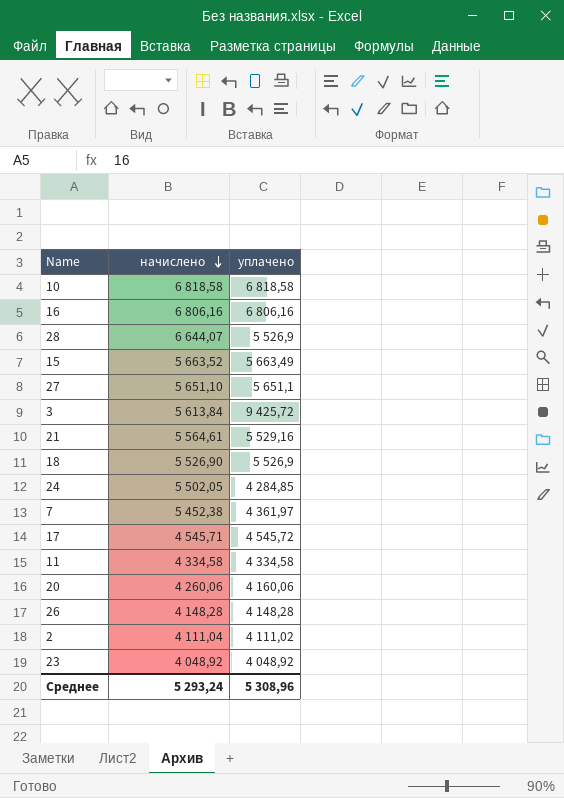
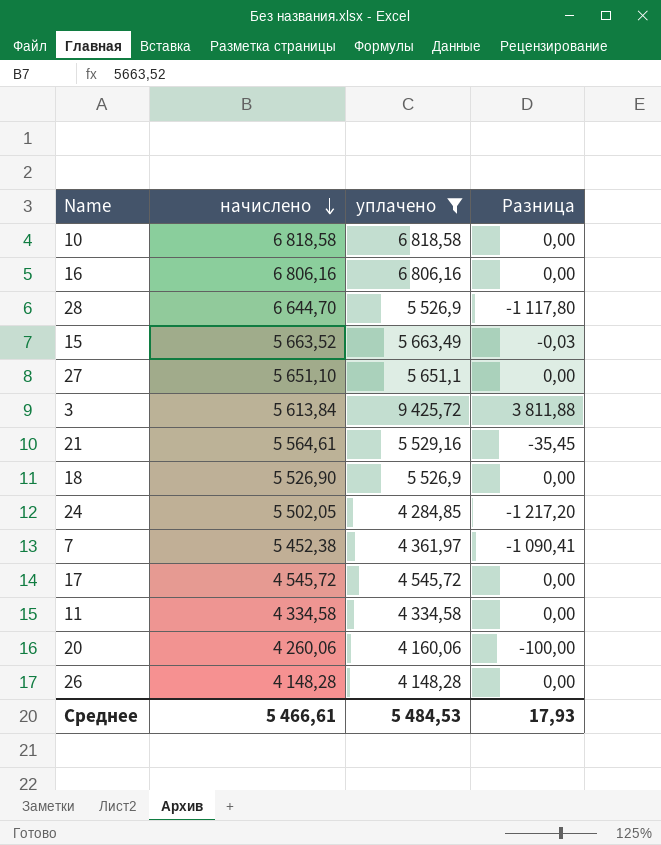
filter: none -> уплачено >= 4 148,28
column Разница | formula: none -> [уплачено] - [начислено]
28 | начислено: 6 644,07 -> 6 644,70
17 | начислено: 4 545,71 -> 4 545,72
Среднее | начислено: 5 293,24 -> 5 466,61
Среднее | уплачено: 5 308,96 -> 5 484,53

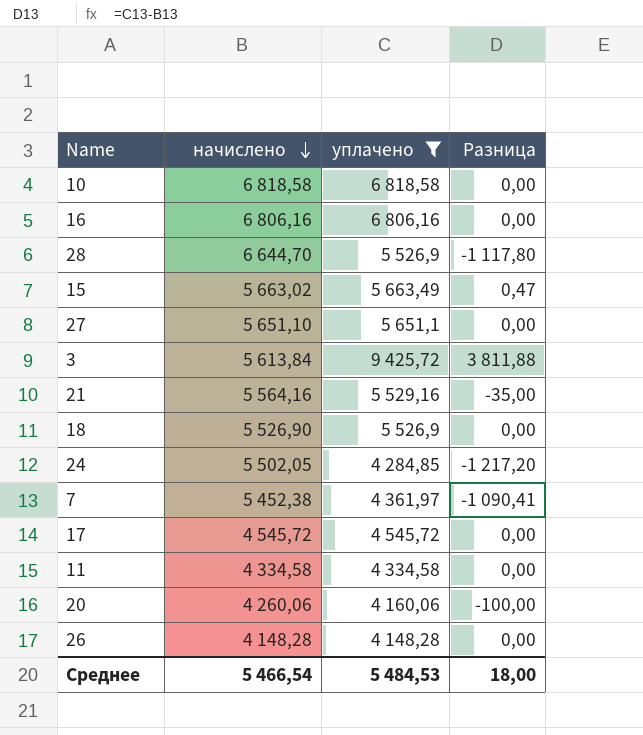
15 | начислено: 5 663,52 -> 5 663,02
15 | Разница: -0,03 -> 0,47
21 | начислено: 5 564,61 -> 5 564,16
21 | Разница: -35,45 -> -35,00
Среднее | начислено: 5 466,61 -> 5 466,54
Среднее | Разница: 17,93 -> 18,00

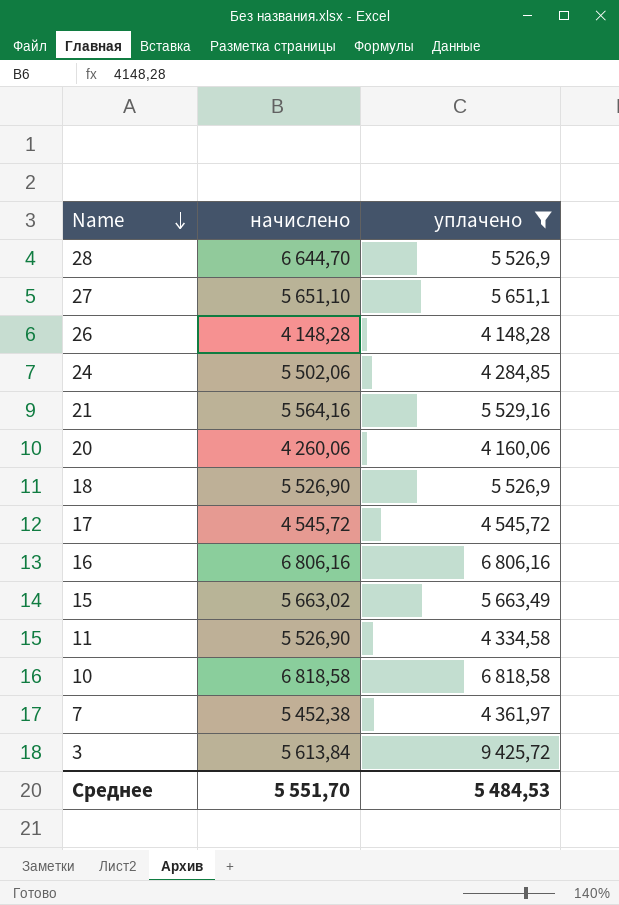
row order: начислено descending -> Name descending
column Разница | formula: [уплачено] - [начислено] -> none
24 | начислено: 5 502,05 -> 5 502,06
11 | начислено: 4 334,58 -> 5 526,90
Среднее | начислено: 5 466,54 -> 5 551,70

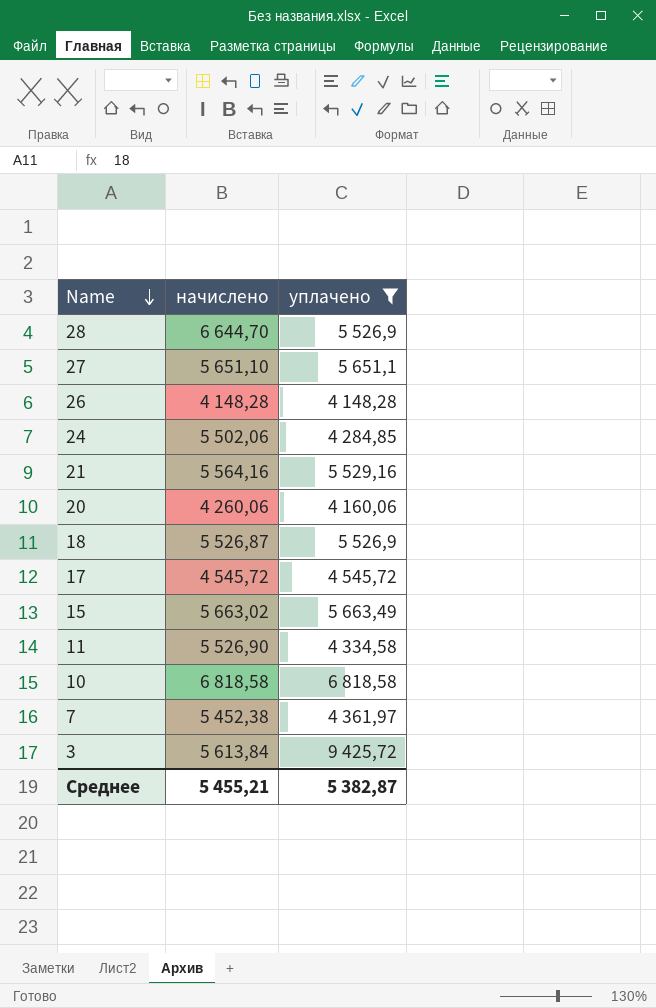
row 16: 6 806,16 | 6 806,16 -> none
18 | начислено: 5 526,90 -> 5 526,87
Среднее | начислено: 5 551,70 -> 5 455,21
Среднее | уплачено: 5 484,53 -> 5 382,87

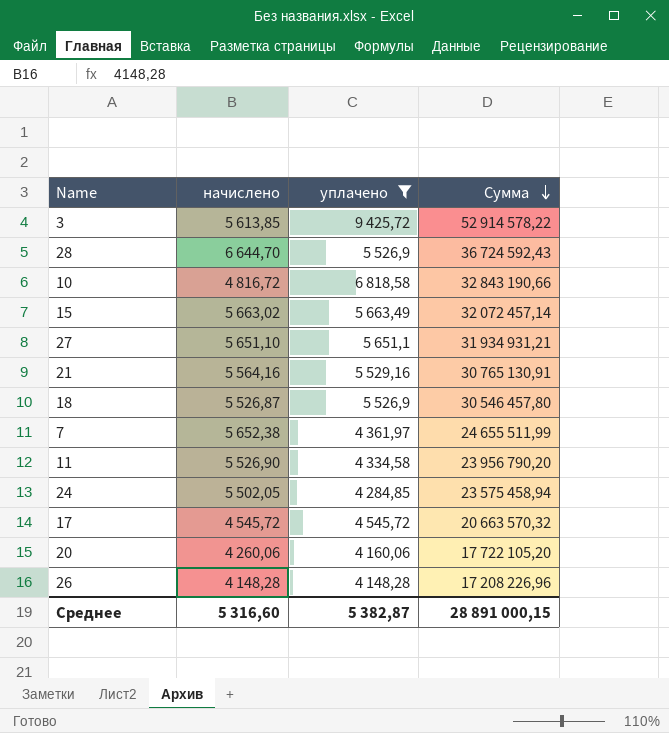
row order: Name descending -> Сумма descending
column Сумма | formula: none -> [начислено] * [уплачено]
3 | начислено: 5 613,84 -> 5 613,85
10 | начислено: 6 818,58 -> 4 816,72
7 | начислено: 5 452,38 -> 5 652,38
24 | начислено: 5 502,06 -> 5 502,05
Среднее | начислено: 5 455,21 -> 5 316,60

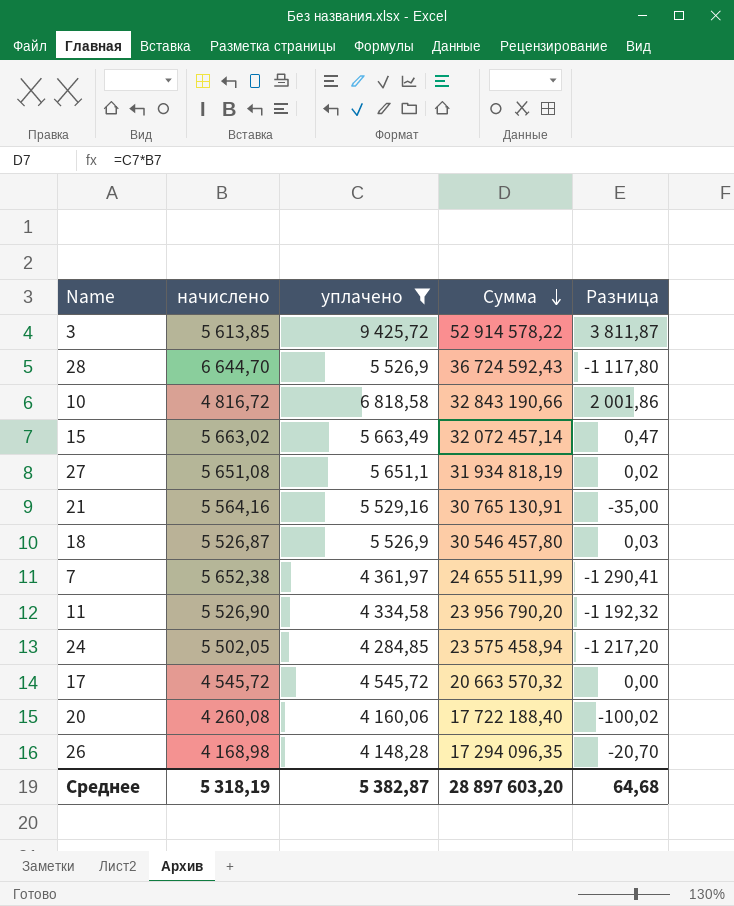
column Разница | formula: none -> [уплачено] - [начислено]
27 | начислено: 5 651,10 -> 5 651,08
27 | Сумма: 31 934 931,21 -> 31 934 818,19
20 | начислено: 4 260,06 -> 4 260,08
20 | Сумма: 17 722 105,20 -> 17 722 188,40
26 | начислено: 4 148,28 -> 4 168,98
26 | Сумма: 17 208 226,96 -> 17 294 096,35
Среднее | начислено: 5 316,60 -> 5 318,19
Среднее | Сумма: 28 891 000,15 -> 28 897 603,20

